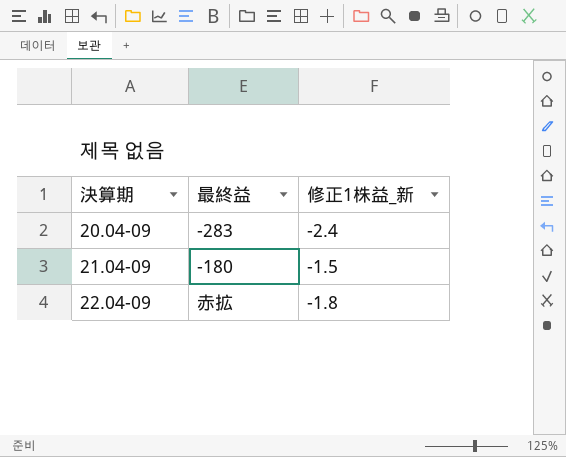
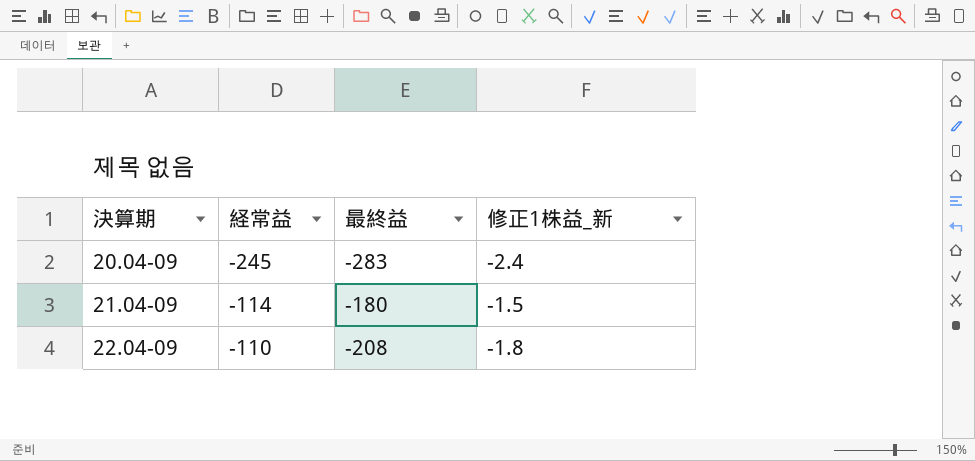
column 経常益 | position: none -> 2
22.04-09 | 最終益: 赤拡 -> -208

